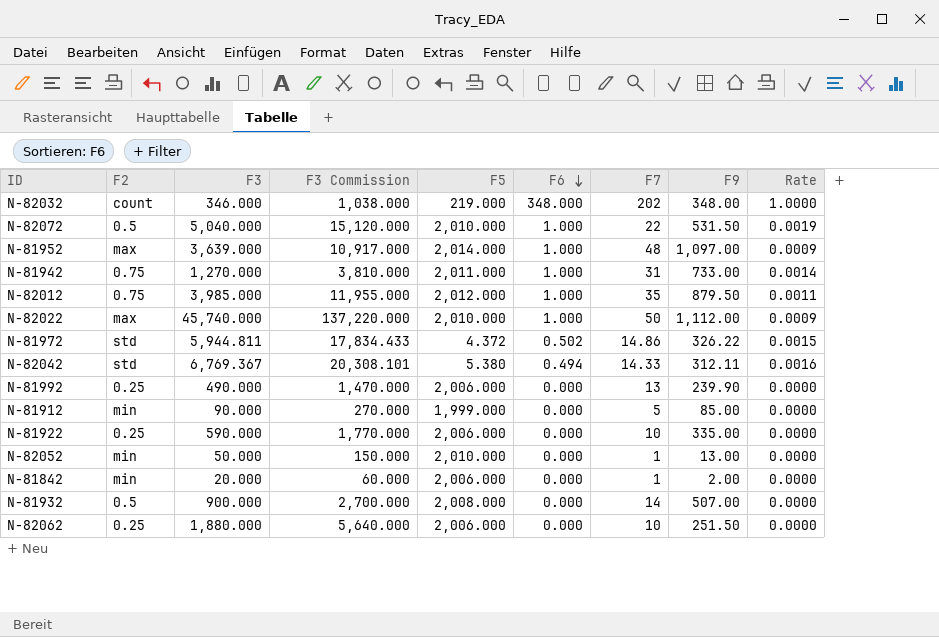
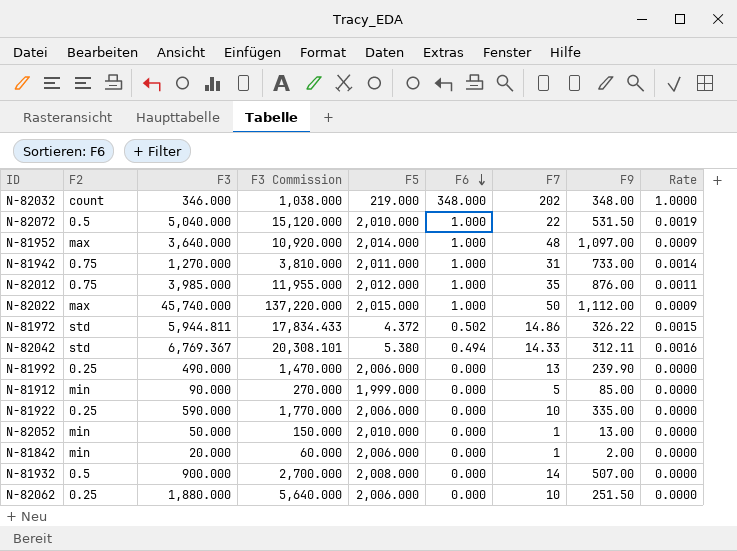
N-81952 | F3: 3,639.000 -> 3,640.000
N-81952 | F3 Commission: 10,917.000 -> 10,920.000
N-82012 | F9: 879.50 -> 876.00
N-82022 | F5: 2,010.000 -> 2,015.000

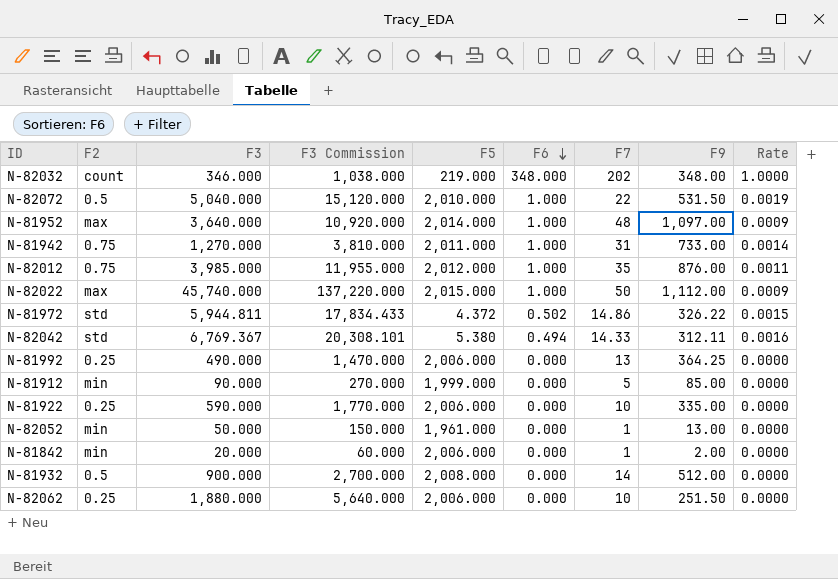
N-81992 | F9: 239.90 -> 364.25
N-82052 | F5: 2,010.000 -> 1,961.000
N-81932 | F9: 507.00 -> 512.00

